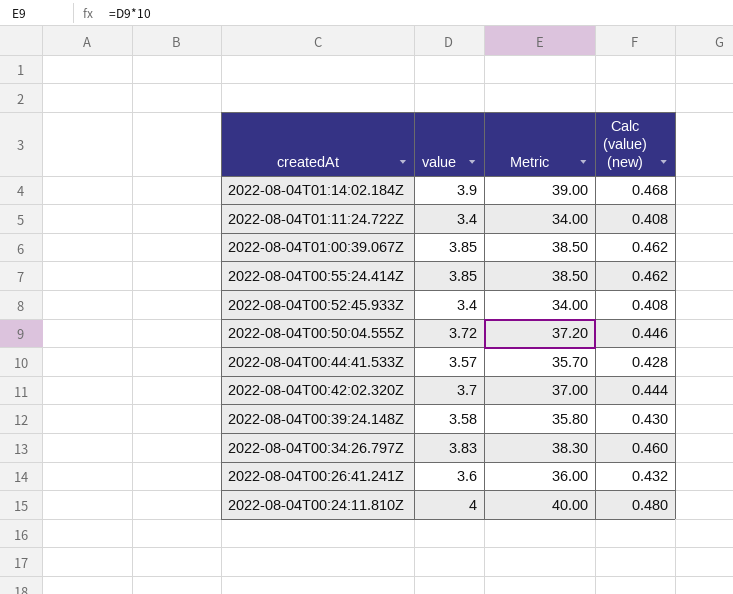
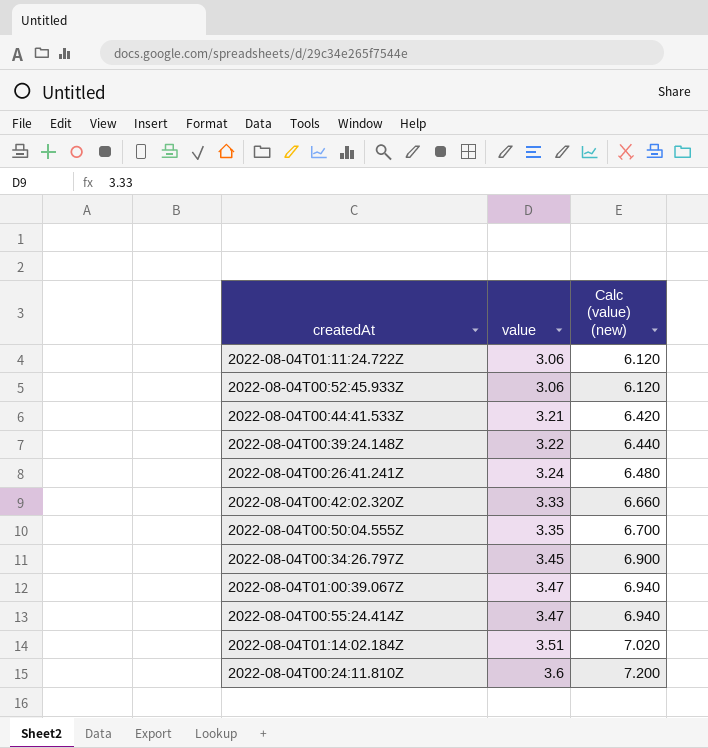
row order: createdAt descending -> value ascending
column Metric | formula: [value] * 10 -> none
column Calc (value) (new) | formula: [value] * 0.12 -> [value] * 2
2022-08-04T01:11:24.722Z | value: 3.4 -> 3.06
2022-08-04T00:52:45.933Z | value: 3.4 -> 3.06
2022-08-04T00:44:41.533Z | value: 3.57 -> 3.21
2022-08-04T00:39:24.148Z | value: 3.58 -> 3.22
2022-08-04T00:26:41.241Z | value: 3.6 -> 3.24
2022-08-04T00:42:02.320Z | value: 3.7 -> 3.33
2022-08-04T00:50:04.555Z | value: 3.72 -> 3.35
2022-08-04T00:34:26.797Z | value: 3.83 -> 3.45
2022-08-04T01:00:39.067Z | value: 3.85 -> 3.47
2022-08-04T00:55:24.414Z | value: 3.85 -> 3.47
2022-08-04T01:14:02.184Z | value: 3.9 -> 3.51
2022-08-04T00:24:11.810Z | value: 4 -> 3.6

